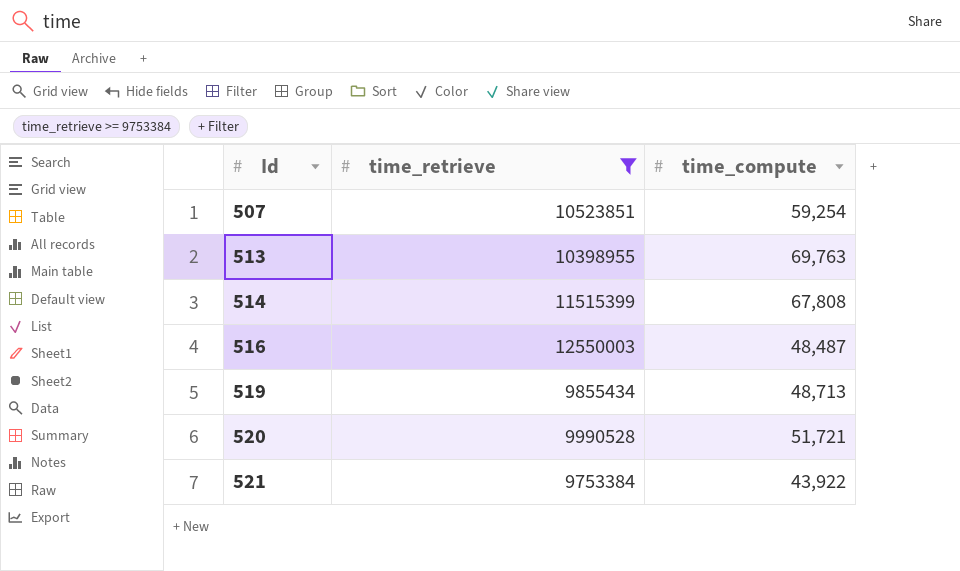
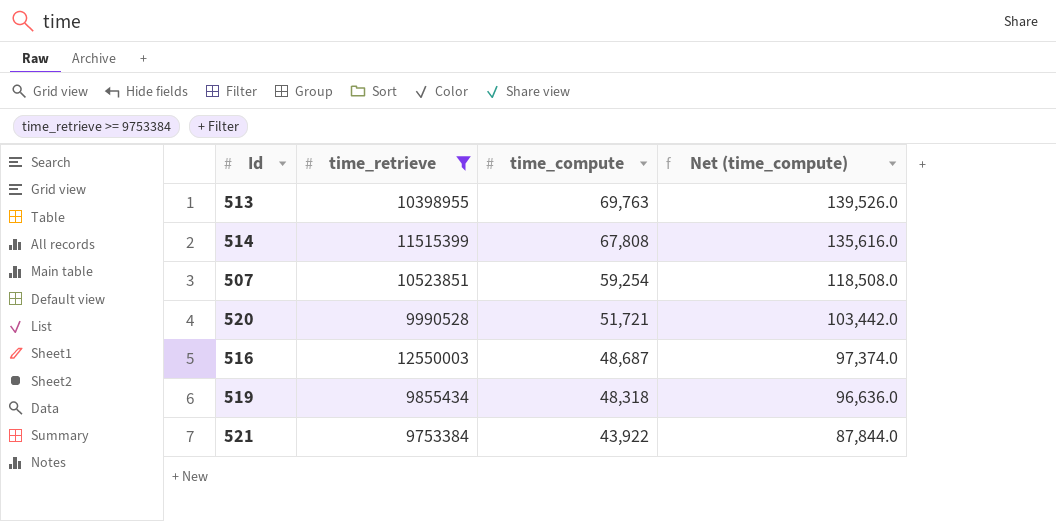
row order: Id ascending -> time_compute descending
column Net (time_compute) | formula: none -> [time_compute] * 2
516 | time_compute: 48,487 -> 48,687
519 | time_compute: 48,713 -> 48,318

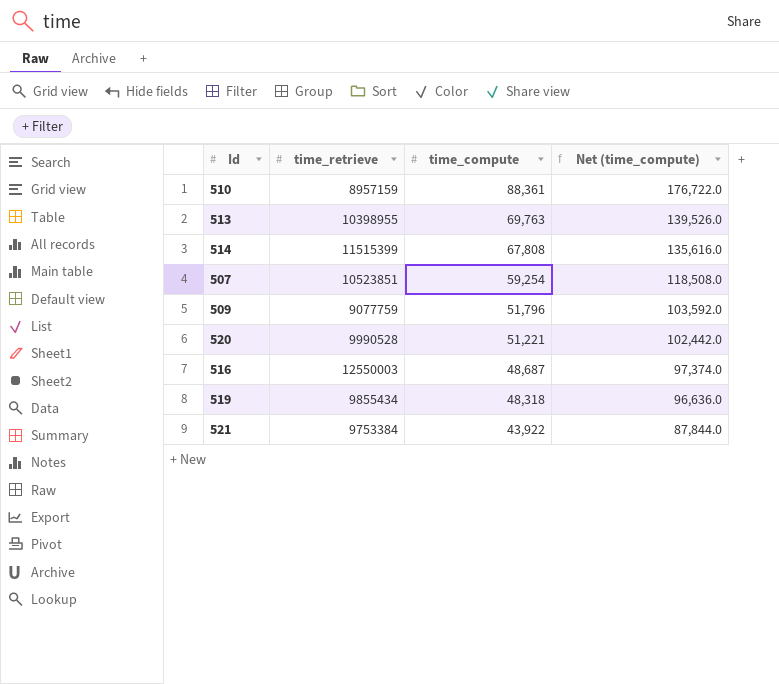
filter: time_retrieve >= 9753384 -> none
520 | time_compute: 51,721 -> 51,221
520 | Net (time_compute): 103,442.0 -> 102,442.0

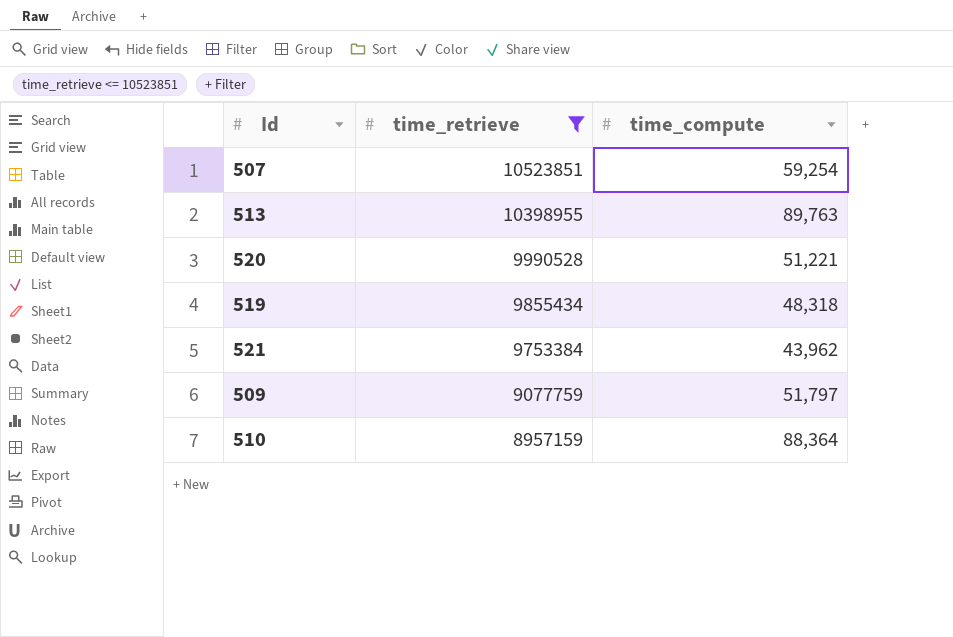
filter: none -> time_retrieve <= 10523851
row order: time_compute descending -> time_retrieve descending
column Net (time_compute) | formula: [time_compute] * 2 -> none
513 | time_compute: 69,763 -> 89,763
521 | time_compute: 43,922 -> 43,962
509 | time_compute: 51,796 -> 51,797
510 | time_compute: 88,361 -> 88,364

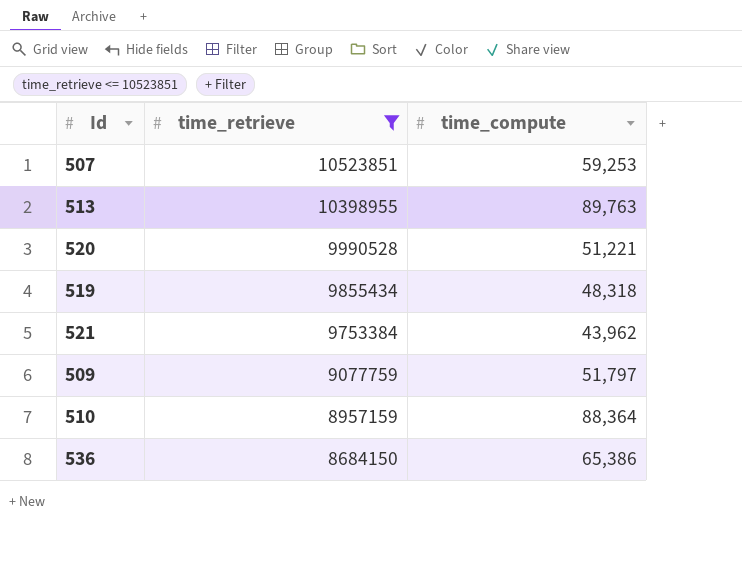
507 | time_compute: 59,254 -> 59,253
row 536: none -> 8684150 | 65,386

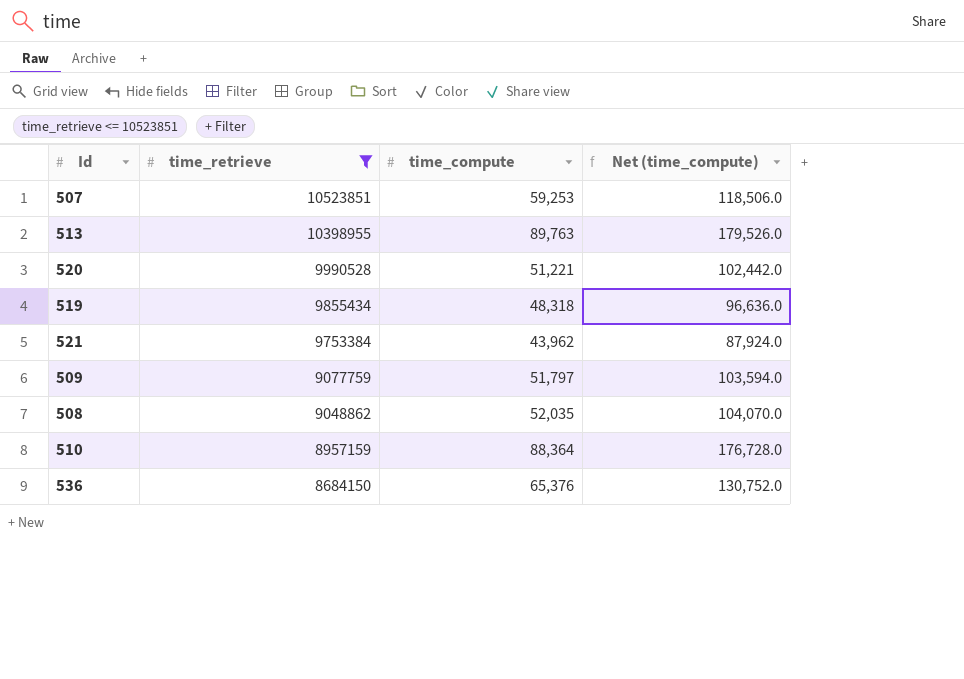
column Net (time_compute) | formula: none -> [time_compute] * 2
row 508: none -> 9048862 | 52,035 | 104,070.0
536 | time_compute: 65,386 -> 65,376

